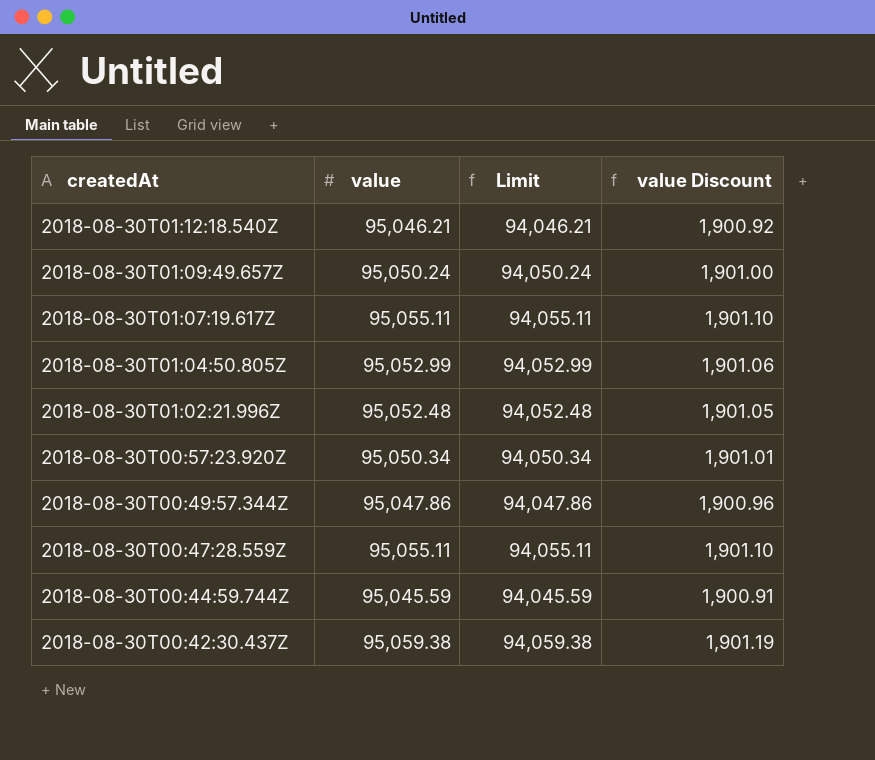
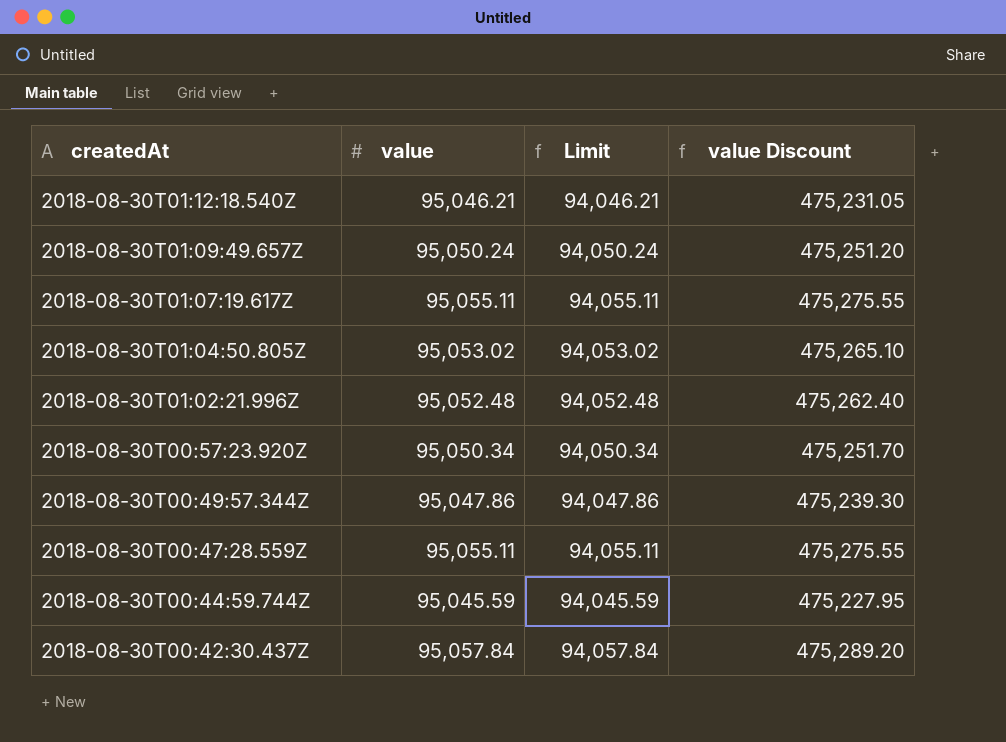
column value Discount | formula: [value] * 0.02 -> [value] * 5
2018-08-30T01:04:50.805Z | value: 95,052.99 -> 95,053.02
2018-08-30T01:04:50.805Z | Limit: 94,052.99 -> 94,053.02
2018-08-30T00:42:30.437Z | value: 95,059.38 -> 95,057.84
2018-08-30T00:42:30.437Z | Limit: 94,059.38 -> 94,057.84

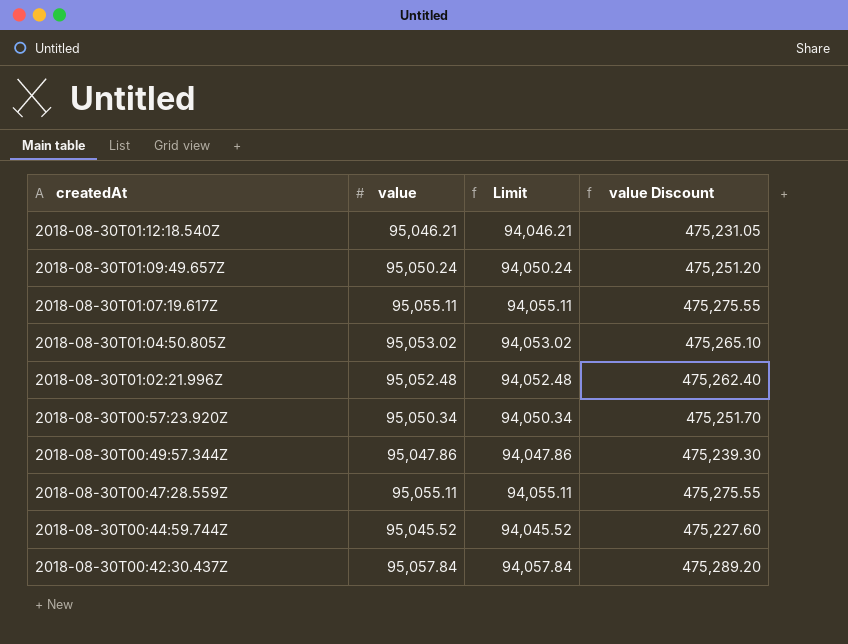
2018-08-30T00:44:59.744Z | value: 95,045.59 -> 95,045.52
2018-08-30T00:44:59.744Z | Limit: 94,045.59 -> 94,045.52
2018-08-30T00:44:59.744Z | value Discount: 475,227.95 -> 475,227.60

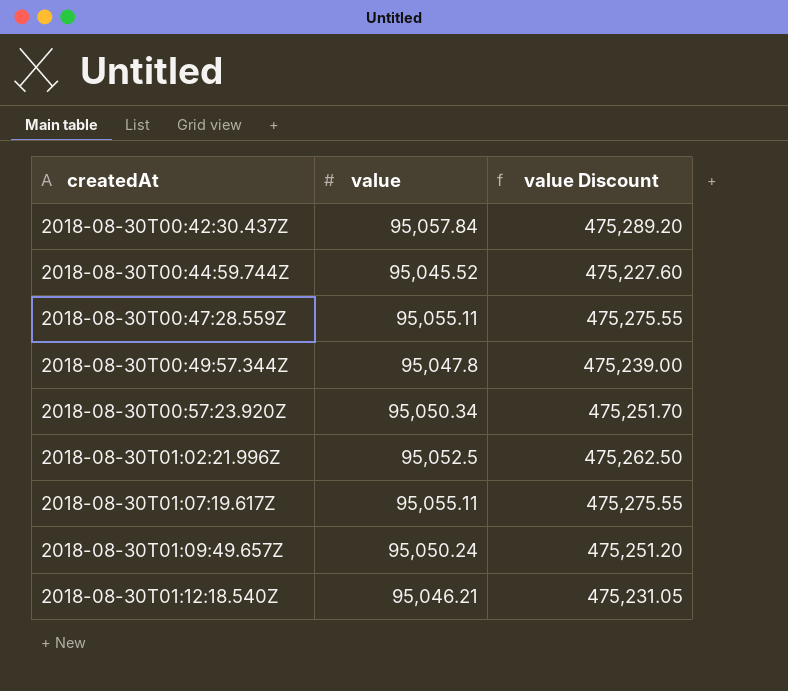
row order: createdAt descending -> createdAt ascending
column Limit | formula: [value] - 1000 -> none
row 2018-08-30T01:04:50.805Z: 95,053.02 | 94,053.02 | 475,265.10 -> none
2018-08-30T00:49:57.344Z | value: 95,047.86 -> 95,047.8
2018-08-30T00:49:57.344Z | value Discount: 475,239.30 -> 475,239.00
2018-08-30T01:02:21.996Z | value: 95,052.48 -> 95,052.5
2018-08-30T01:02:21.996Z | value Discount: 475,262.40 -> 475,262.50

